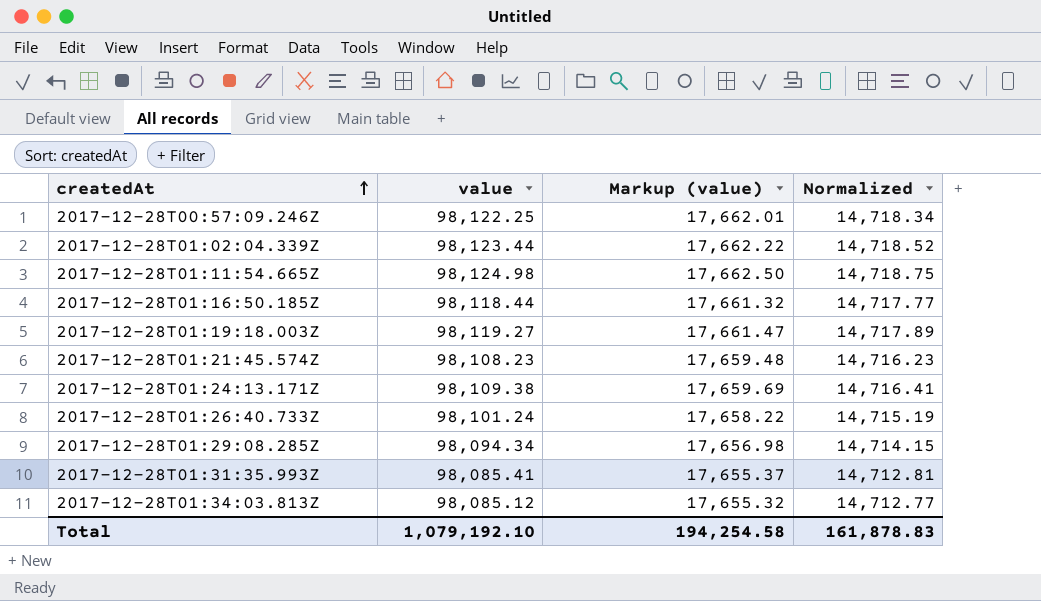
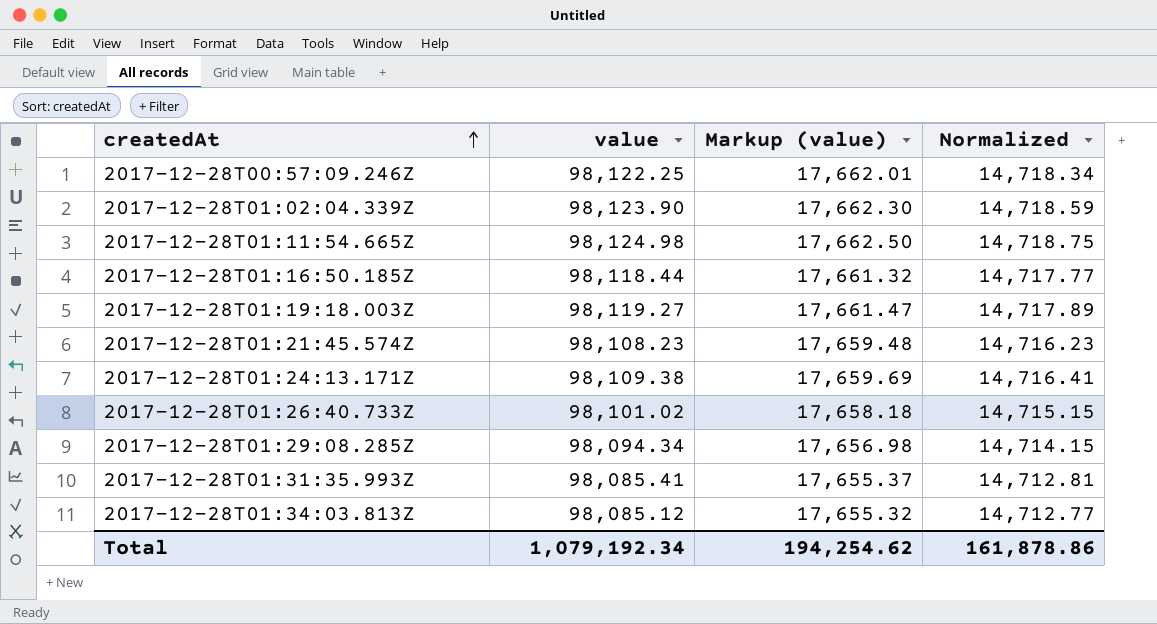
2017-12-28T01:02:04.339Z | value: 98,123.44 -> 98,123.90
2017-12-28T01:02:04.339Z | Markup (value): 17,662.22 -> 17,662.30
2017-12-28T01:02:04.339Z | Normalized: 14,718.52 -> 14,718.59
2017-12-28T01:26:40.733Z | value: 98,101.24 -> 98,101.02
2017-12-28T01:26:40.733Z | Markup (value): 17,658.22 -> 17,658.18
2017-12-28T01:26:40.733Z | Normalized: 14,715.19 -> 14,715.15
Total | value: 1,079,192.10 -> 1,079,192.34
Total | Markup (value): 194,254.58 -> 194,254.62
Total | Normalized: 161,878.83 -> 161,878.86

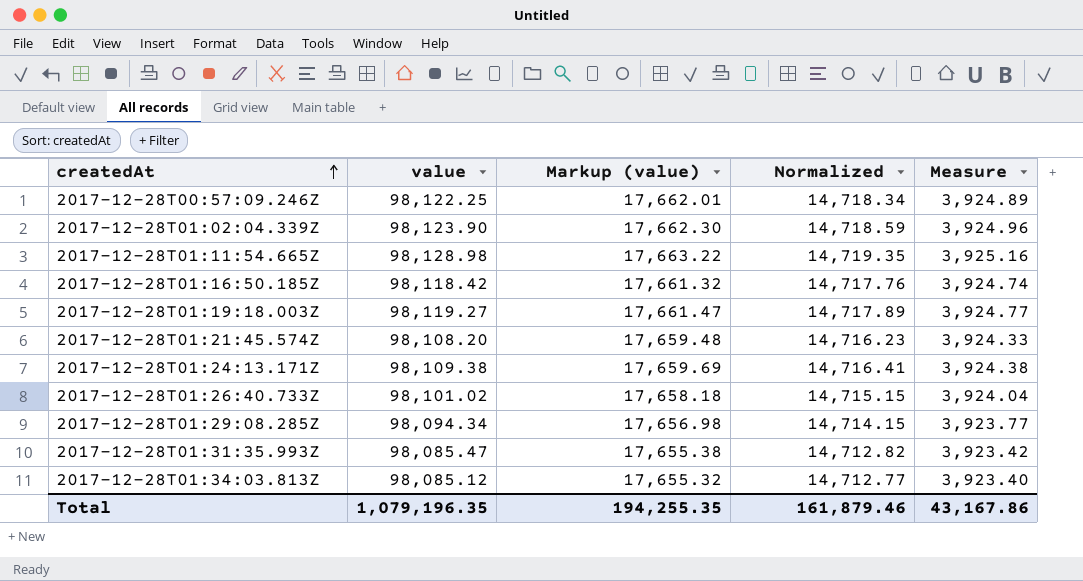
column Measure | formula: none -> [value] * 0.04
2017-12-28T01:11:54.665Z | value: 98,124.98 -> 98,128.98
2017-12-28T01:11:54.665Z | Markup (value): 17,662.50 -> 17,663.22
2017-12-28T01:11:54.665Z | Normalized: 14,718.75 -> 14,719.35
2017-12-28T01:16:50.185Z | value: 98,118.44 -> 98,118.42
2017-12-28T01:16:50.185Z | Normalized: 14,717.77 -> 14,717.76
2017-12-28T01:21:45.574Z | value: 98,108.23 -> 98,108.20
2017-12-28T01:31:35.993Z | value: 98,085.41 -> 98,085.47
2017-12-28T01:31:35.993Z | Markup (value): 17,655.37 -> 17,655.38
2017-12-28T01:31:35.993Z | Normalized: 14,712.81 -> 14,712.82
Total | value: 1,079,192.34 -> 1,079,196.35
Total | Markup (value): 194,254.62 -> 194,255.35
Total | Normalized: 161,878.86 -> 161,879.46

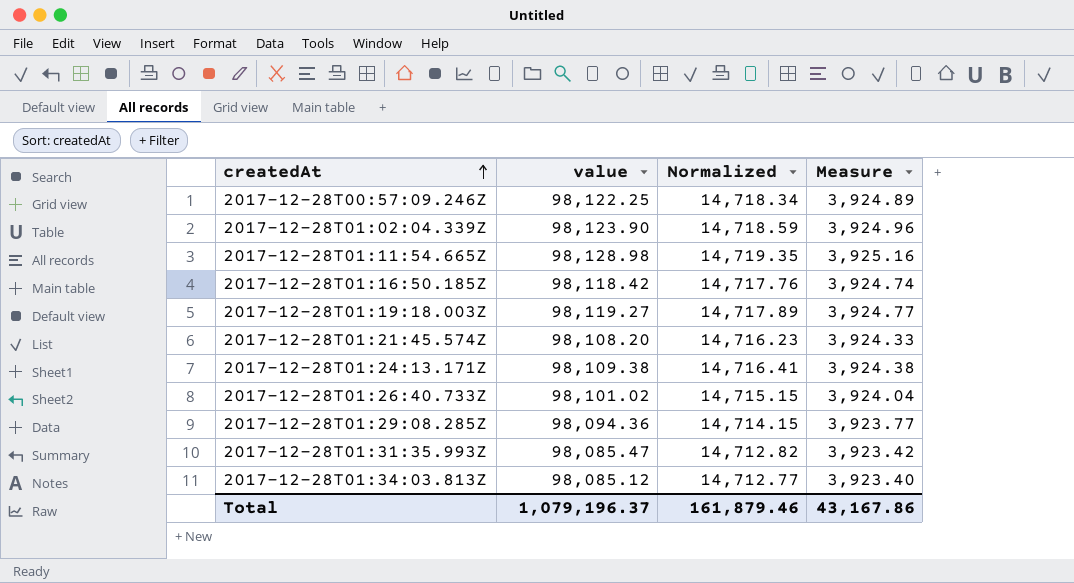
column Markup (value) | formula: [value] * 0.18 -> none
2017-12-28T01:29:08.285Z | value: 98,094.34 -> 98,094.36
Total | value: 1,079,196.35 -> 1,079,196.37

